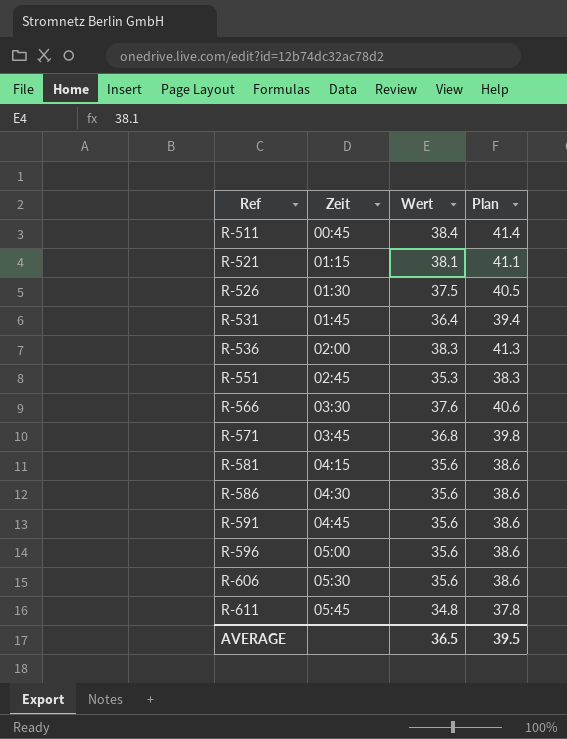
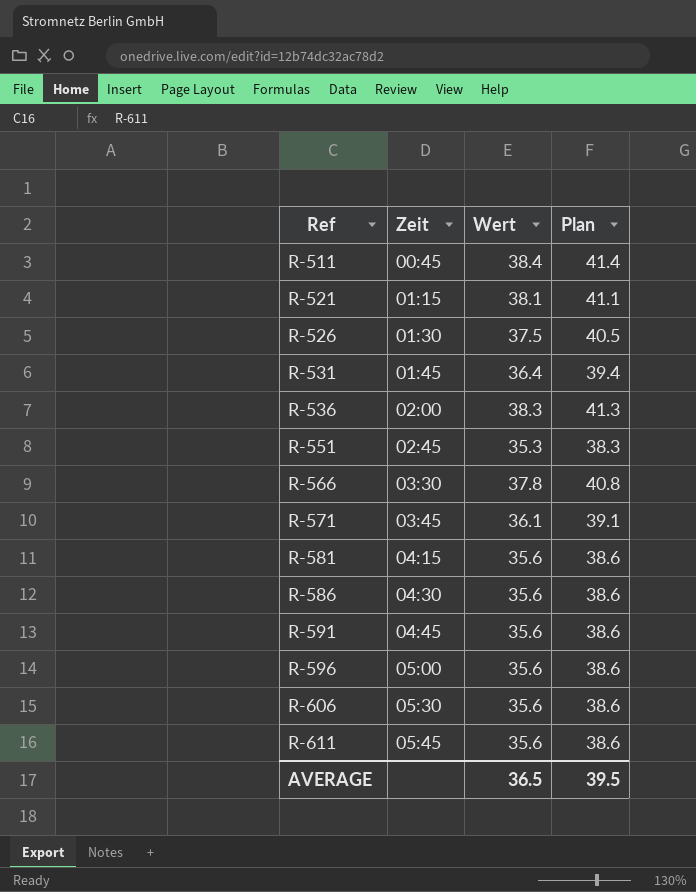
R-566 | Wert: 37.6 -> 37.8
R-566 | Plan: 40.6 -> 40.8
R-571 | Wert: 36.8 -> 36.1
R-571 | Plan: 39.8 -> 39.1
R-611 | Wert: 34.8 -> 35.6
R-611 | Plan: 37.8 -> 38.6

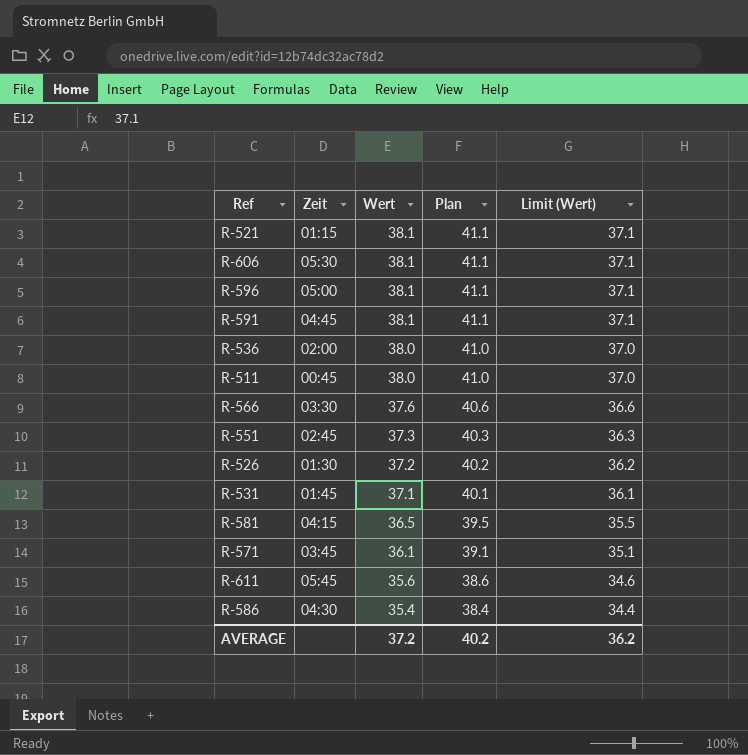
row order: Ref ascending -> Wert descending
column Limit (Wert) | formula: none -> [Wert] - 1
R-606 | Wert: 35.6 -> 38.1
R-606 | Plan: 38.6 -> 41.1
R-596 | Wert: 35.6 -> 38.1
R-596 | Plan: 38.6 -> 41.1
R-591 | Wert: 35.6 -> 38.1
R-591 | Plan: 38.6 -> 41.1
R-536 | Wert: 38.3 -> 38.0
R-536 | Plan: 41.3 -> 41.0
R-511 | Wert: 38.4 -> 38.0
R-511 | Plan: 41.4 -> 41.0
R-566 | Wert: 37.8 -> 37.6
R-566 | Plan: 40.8 -> 40.6
R-551 | Wert: 35.3 -> 37.3
R-551 | Plan: 38.3 -> 40.3
R-526 | Wert: 37.5 -> 37.2
R-526 | Plan: 40.5 -> 40.2
R-531 | Wert: 36.4 -> 37.1
R-531 | Plan: 39.4 -> 40.1
R-581 | Wert: 35.6 -> 36.5
R-581 | Plan: 38.6 -> 39.5
R-586 | Wert: 35.6 -> 35.4
R-586 | Plan: 38.6 -> 38.4
AVERAGE | Wert: 36.5 -> 37.2
AVERAGE | Plan: 39.5 -> 40.2

